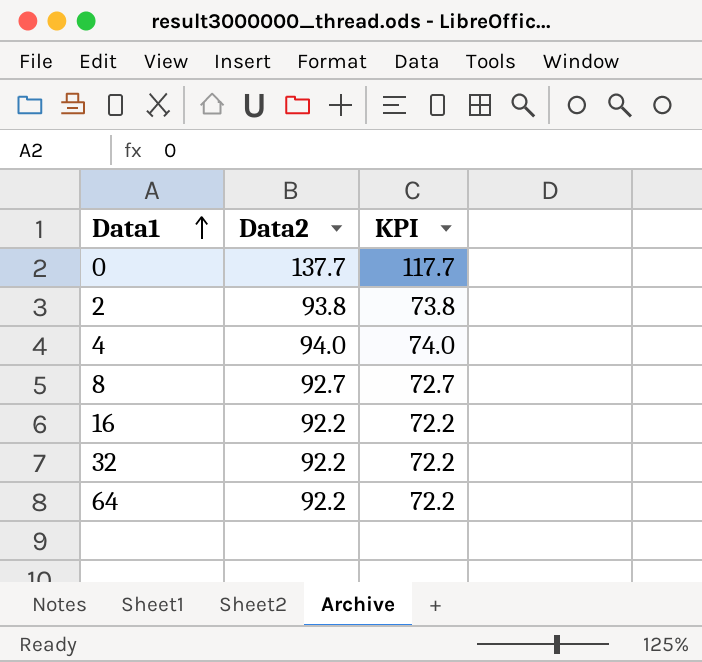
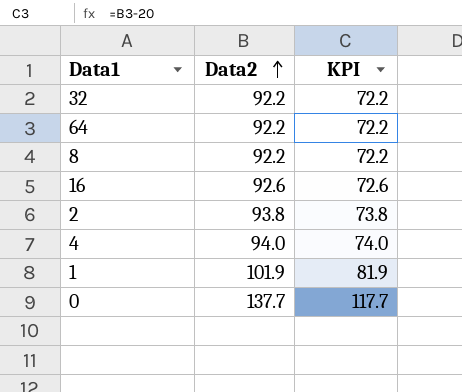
row order: Data1 ascending -> Data2 ascending
8 | Data2: 92.7 -> 92.2
8 | KPI: 72.7 -> 72.2
16 | Data2: 92.2 -> 92.6
16 | KPI: 72.2 -> 72.6
row 1: none -> 101.9 | 81.9

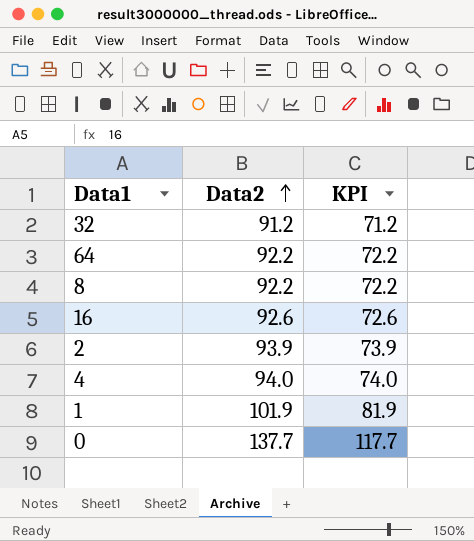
32 | Data2: 92.2 -> 91.2
32 | KPI: 72.2 -> 71.2
2 | Data2: 93.8 -> 93.9
2 | KPI: 73.8 -> 73.9

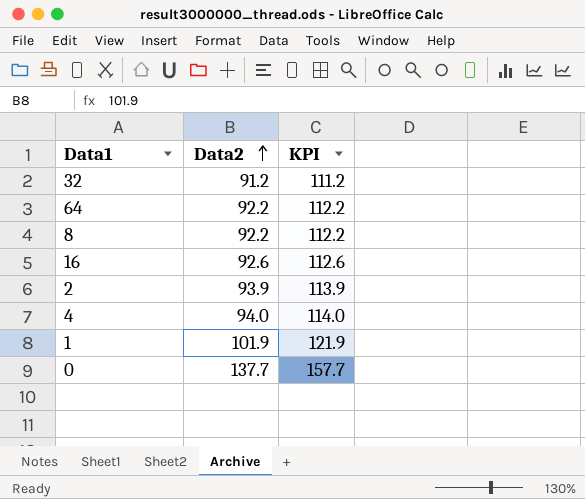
column KPI | formula: [Data2] - 20 -> [Data2] + 20

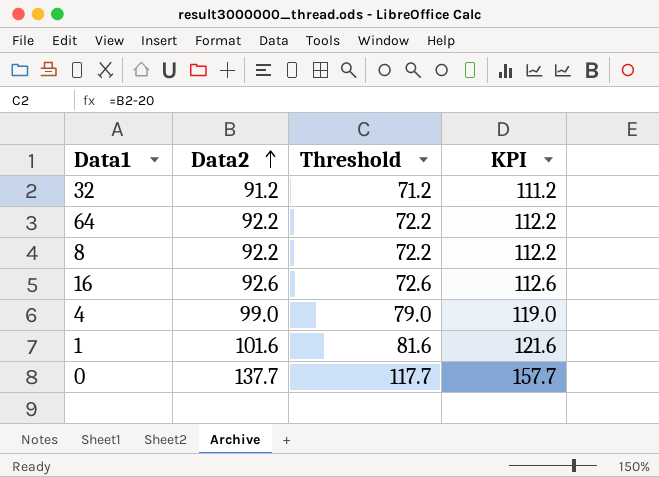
column Threshold | formula: none -> [Data2] - 20
row 2: 93.9 | 113.9 -> none
4 | Data2: 94.0 -> 99.0
4 | KPI: 114.0 -> 119.0
1 | Data2: 101.9 -> 101.6
1 | KPI: 121.9 -> 121.6

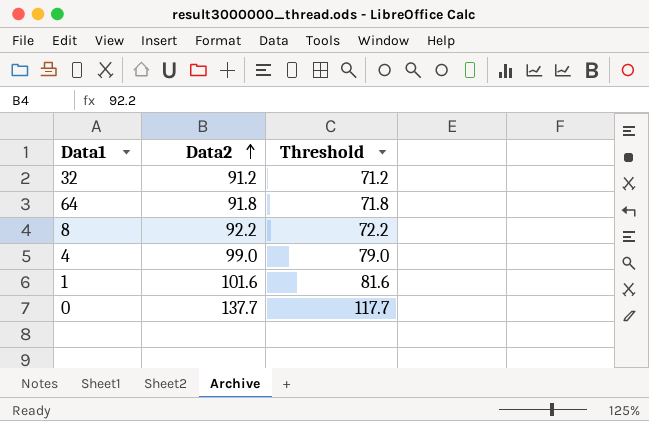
column KPI | formula: [Data2] + 20 -> none
row 16: 92.6 | 72.6 | 112.6 -> none
64 | Data2: 92.2 -> 91.8
64 | Threshold: 72.2 -> 71.8

